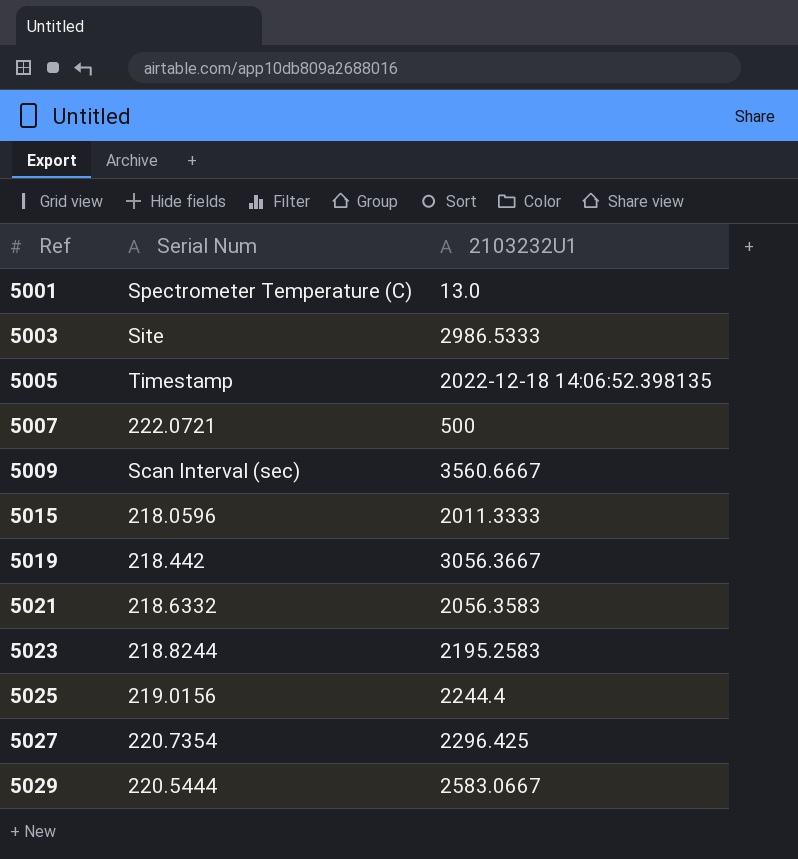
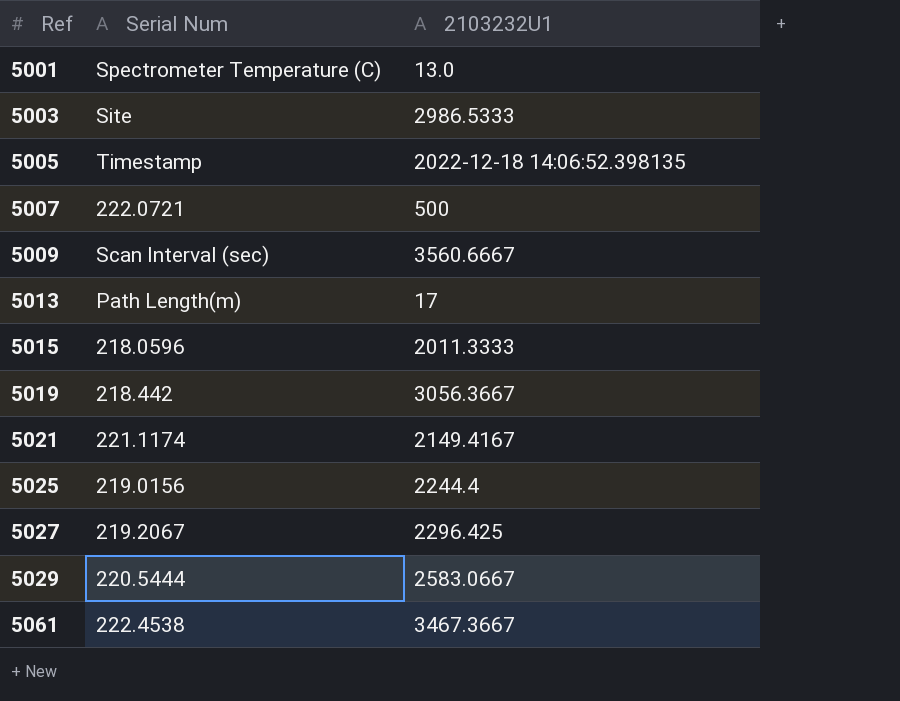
row 5023: 218.8244 | 2195.2583 -> none
row 5013: none -> Path Length(m) | 17
5021 | Serial Num: 218.6332 -> 221.1174
5021 | 2103232U1: 2056.3583 -> 2149.4167
5027 | Serial Num: 220.7354 -> 219.2067
row 5061: none -> 222.4538 | 3467.3667

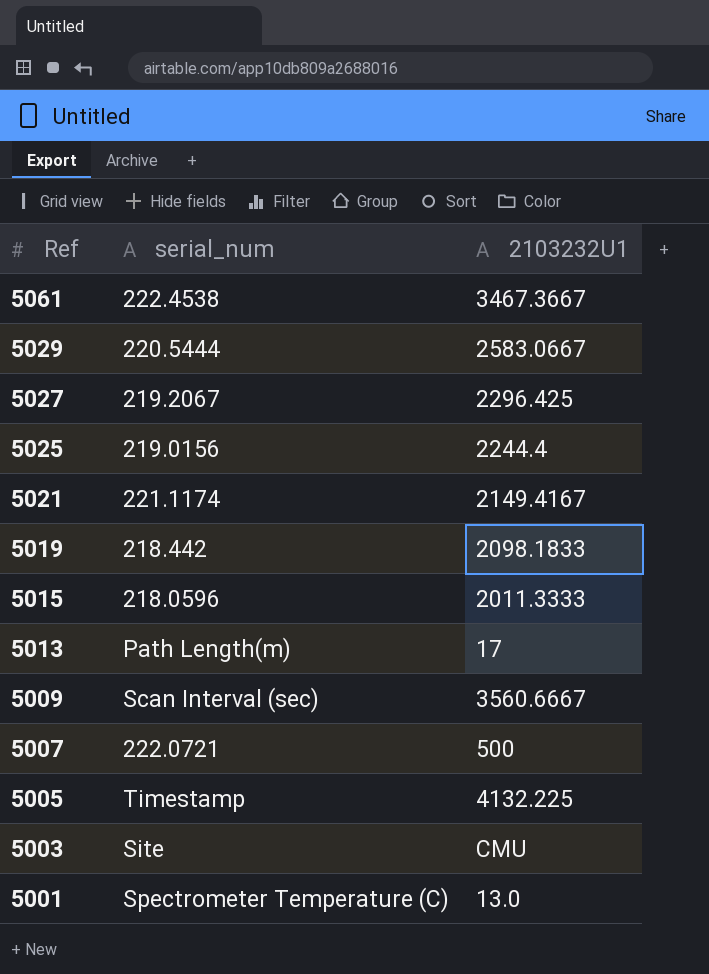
row order: Ref ascending -> Ref descending
column name: Serial Num -> serial_num
5019 | 2103232U1: 3056.3667 -> 2098.1833
5005 | 2103232U1: 2022-12-18 14:06:52.398135 -> 4132.225
5003 | 2103232U1: 2986.5333 -> CMU

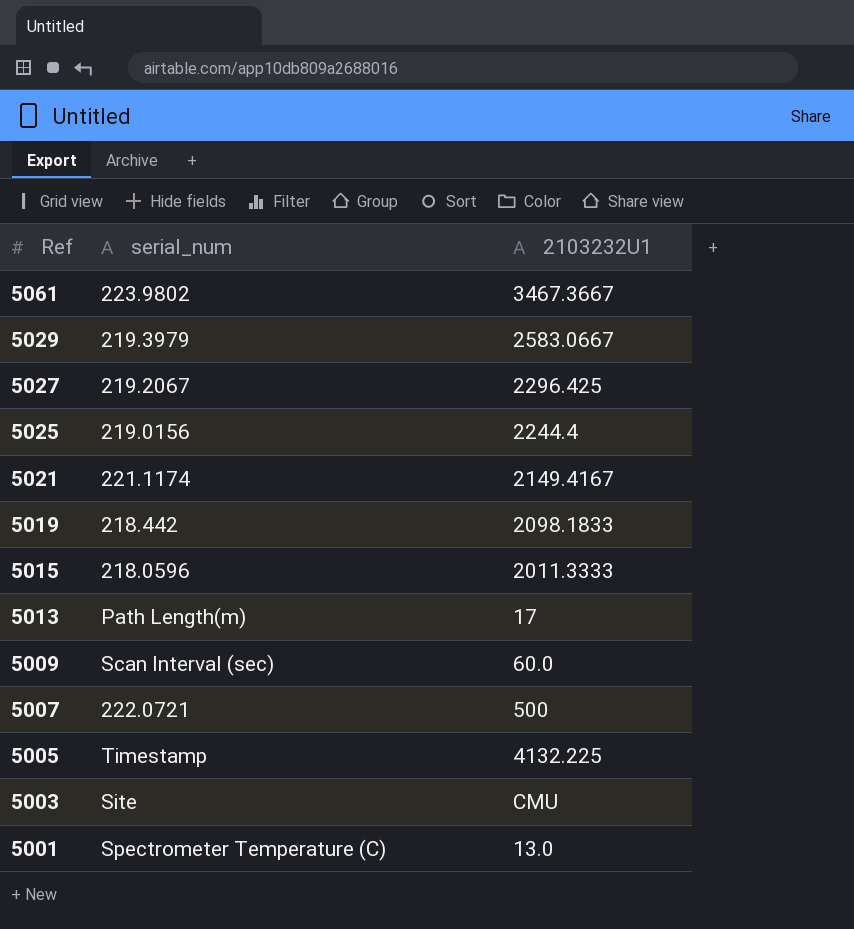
5061 | serial_num: 222.4538 -> 223.9802
5029 | serial_num: 220.5444 -> 219.3979
5009 | 2103232U1: 3560.6667 -> 60.0

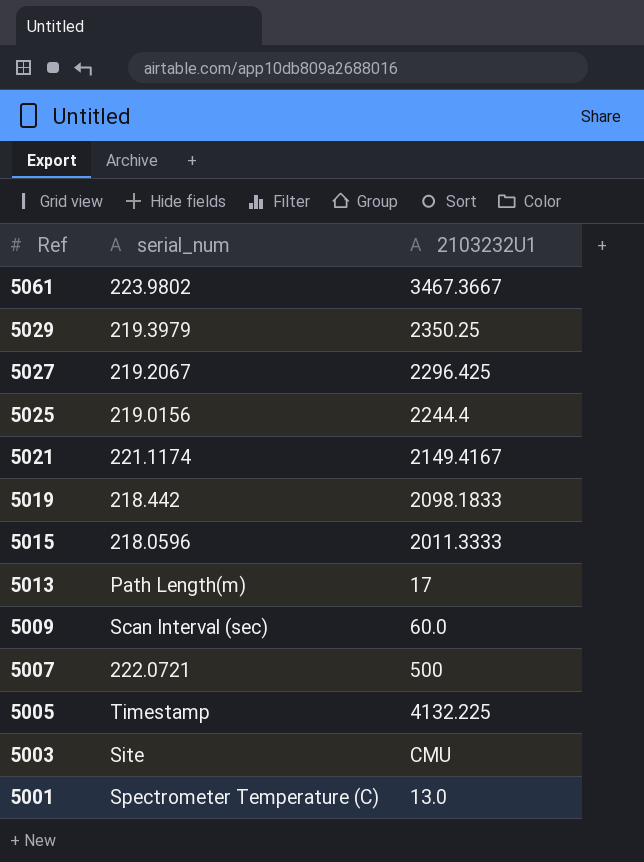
5029 | 2103232U1: 2583.0667 -> 2350.25

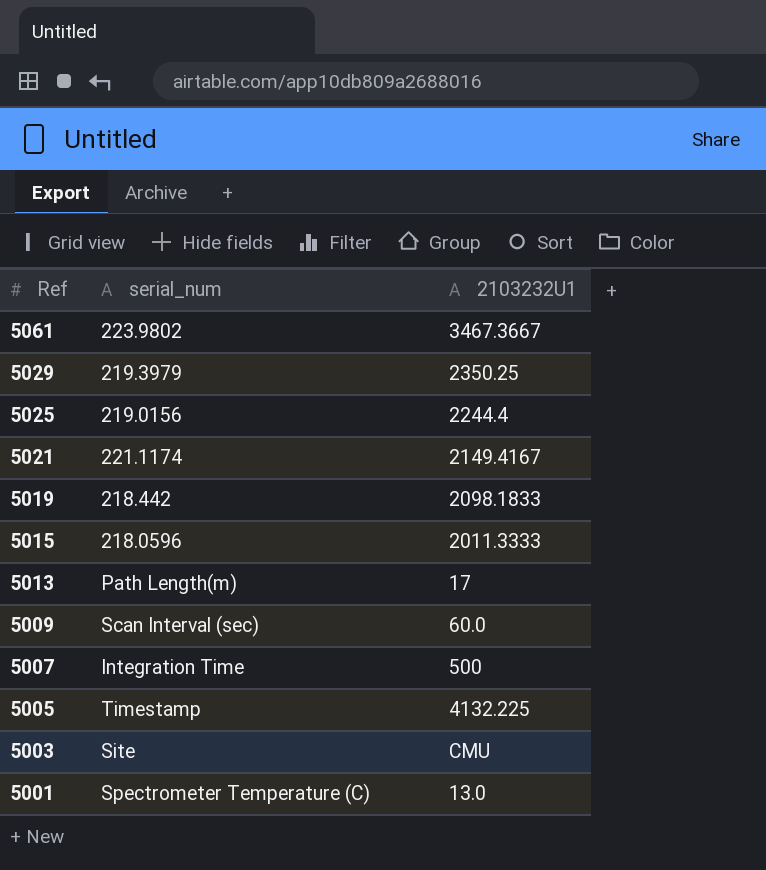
row 5027: 219.2067 | 2296.425 -> none
5007 | serial_num: 222.0721 -> Integration Time

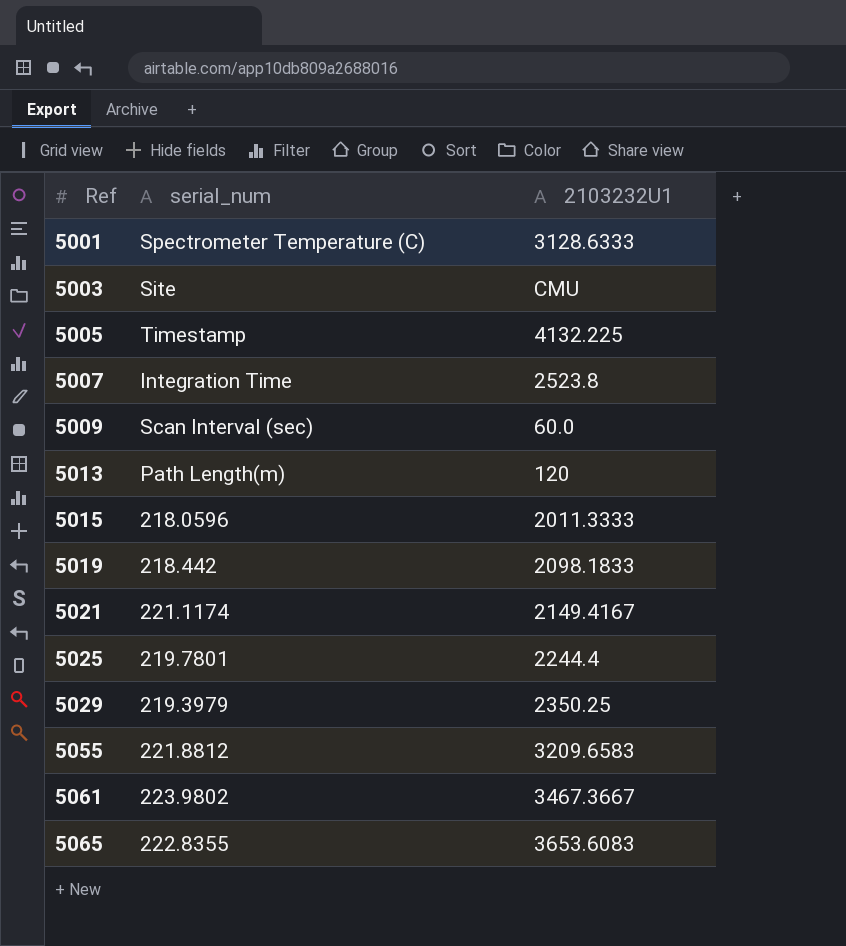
row order: Ref descending -> Ref ascending
5001 | 2103232U1: 13.0 -> 3128.6333
5007 | 2103232U1: 500 -> 2523.8
5013 | 2103232U1: 17 -> 120
5025 | serial_num: 219.0156 -> 219.7801
row 5055: none -> 221.8812 | 3209.6583
row 5065: none -> 222.8355 | 3653.6083

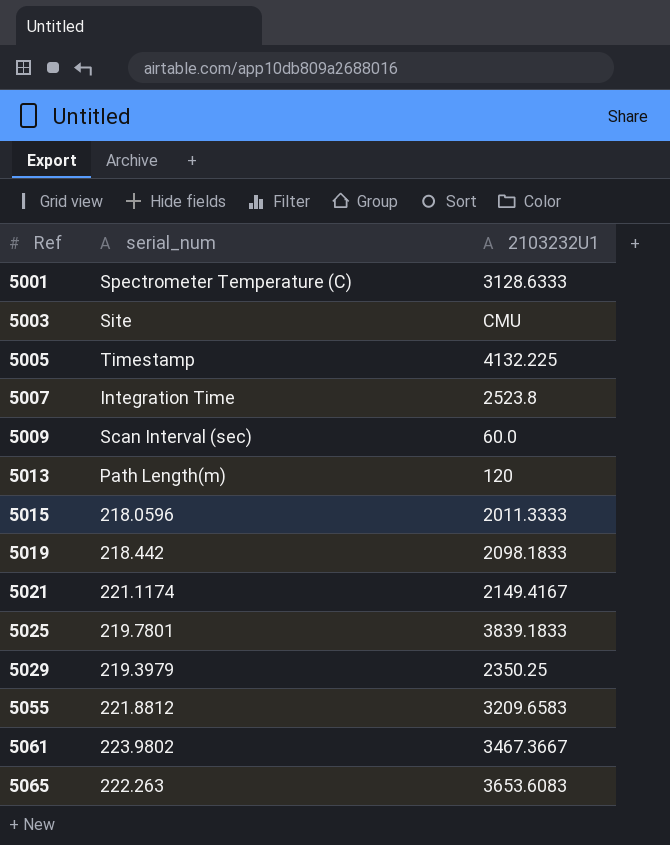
5025 | 2103232U1: 2244.4 -> 3839.1833
5065 | serial_num: 222.8355 -> 222.263

